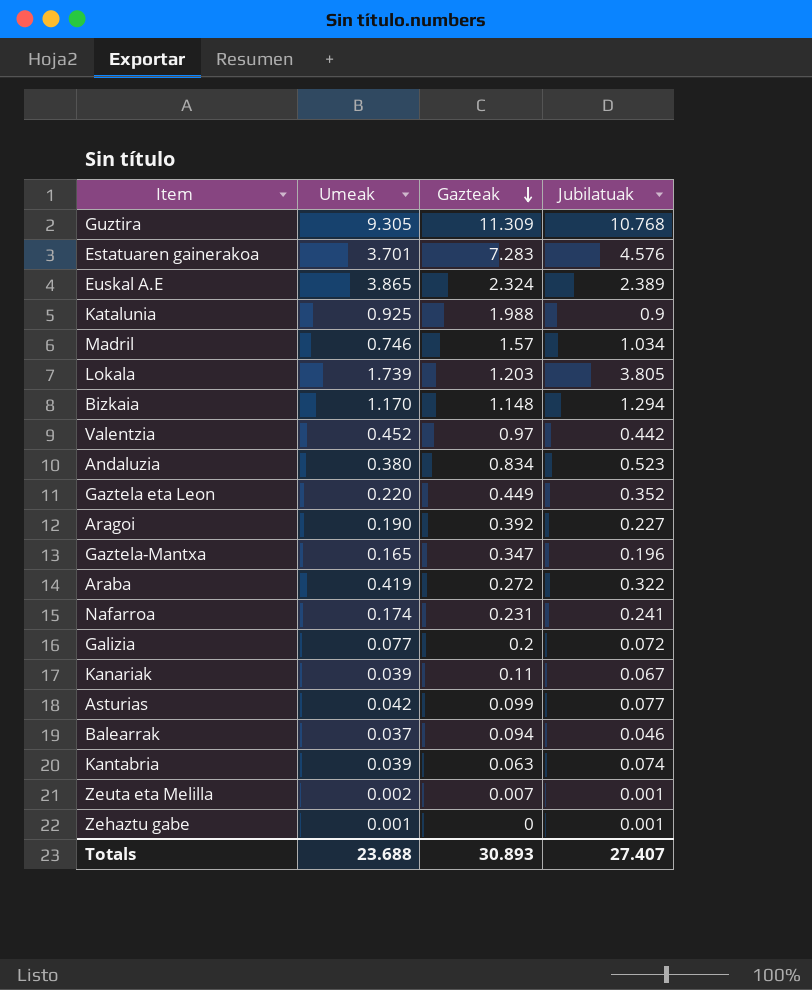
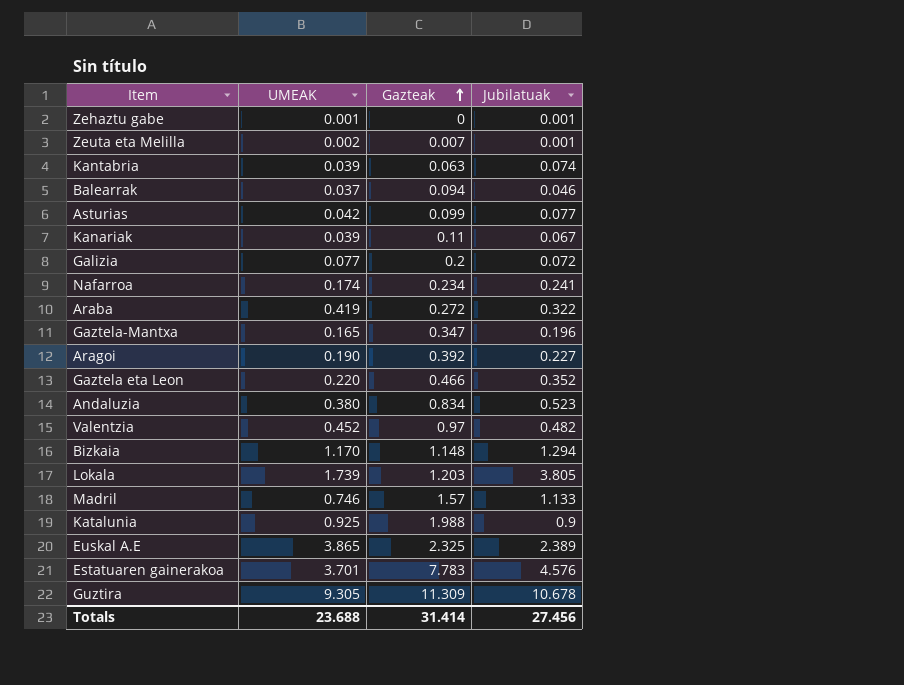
row order: Gazteak descending -> Gazteak ascending
column name: Umeak -> UMEAK
Nafarroa | Gazteak: 0.231 -> 0.234
Gaztela eta Leon | Gazteak: 0.449 -> 0.466
Valentzia | Jubilatuak: 0.442 -> 0.482
Madril | Jubilatuak: 1.034 -> 1.133
Euskal A.E | Gazteak: 2.324 -> 2.325
Estatuaren gainerakoa | Gazteak: 7.283 -> 7.783
Guztira | Jubilatuak: 10.768 -> 10.678
Totals | Gazteak: 30.893 -> 31.414
Totals | Jubilatuak: 27.407 -> 27.456

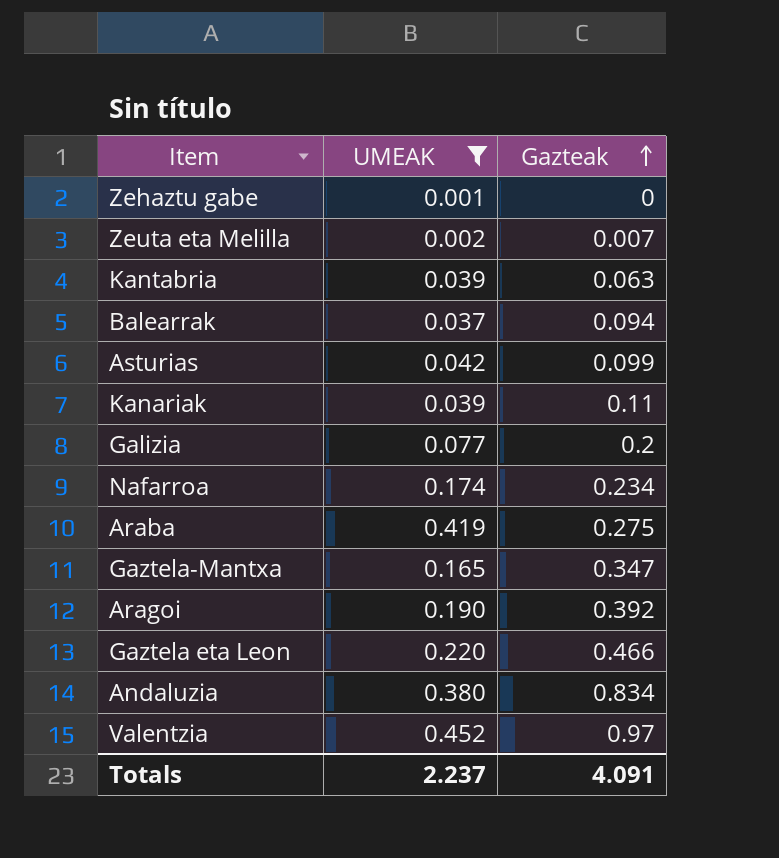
filter: none -> UMEAK <= 0.452
column Jubilatuak | position: 4 -> none
Araba | Gazteak: 0.272 -> 0.275
Totals | UMEAK: 23.688 -> 2.237
Totals | Gazteak: 31.414 -> 4.091

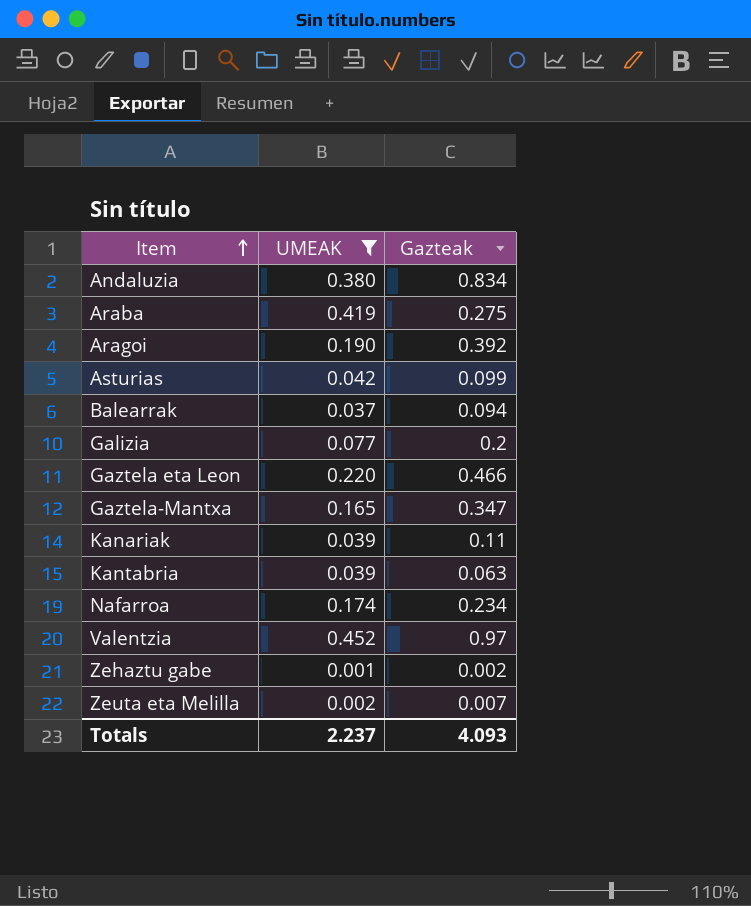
row order: Gazteak ascending -> Item ascending
Zehaztu gabe | Gazteak: 0 -> 0.002
Totals | Gazteak: 4.091 -> 4.093

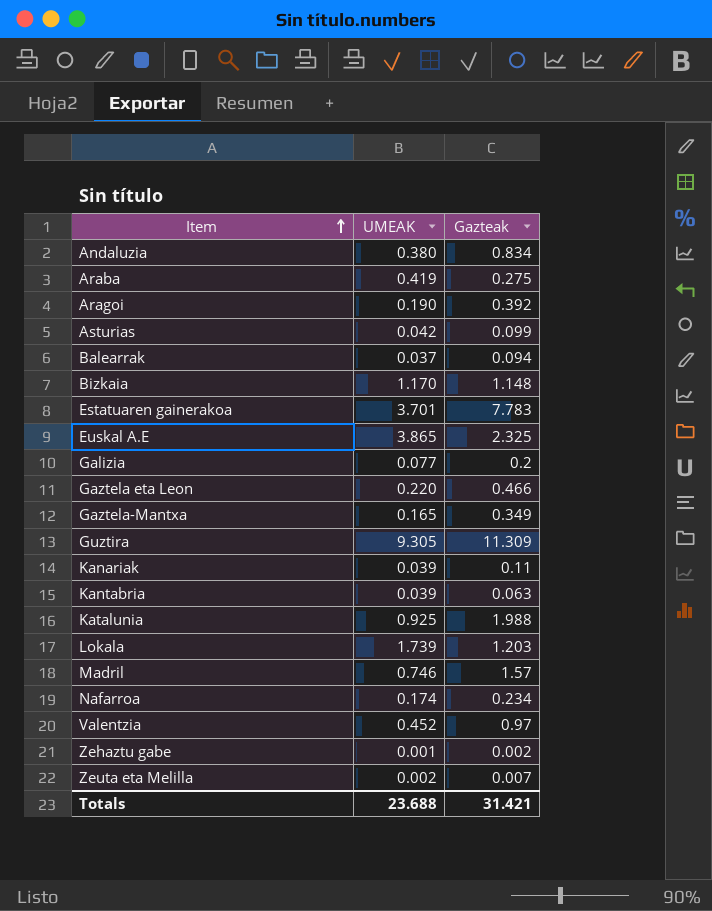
filter: UMEAK <= 0.452 -> none
Gaztela-Mantxa | Gazteak: 0.347 -> 0.349
Totals | UMEAK: 2.237 -> 23.688
Totals | Gazteak: 4.093 -> 31.421

